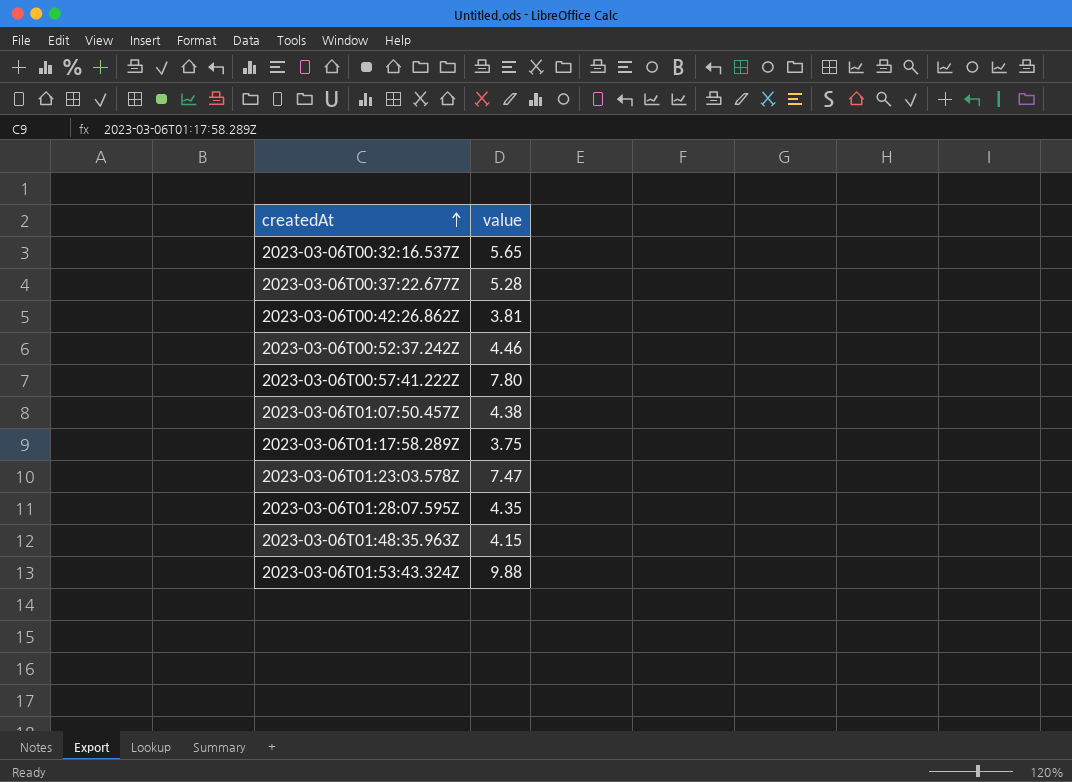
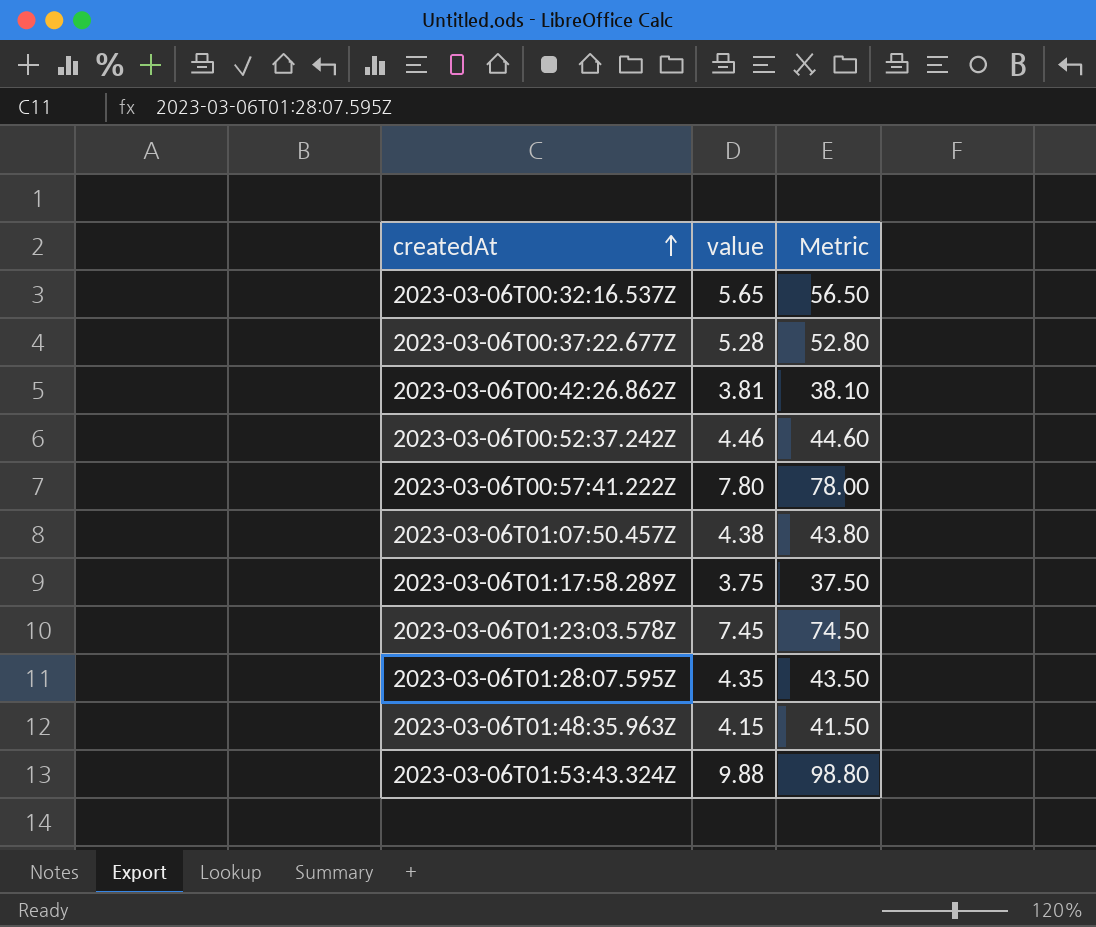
column Metric | formula: none -> [value] * 10
2023-03-06T01:23:03.578Z | value: 7.47 -> 7.45

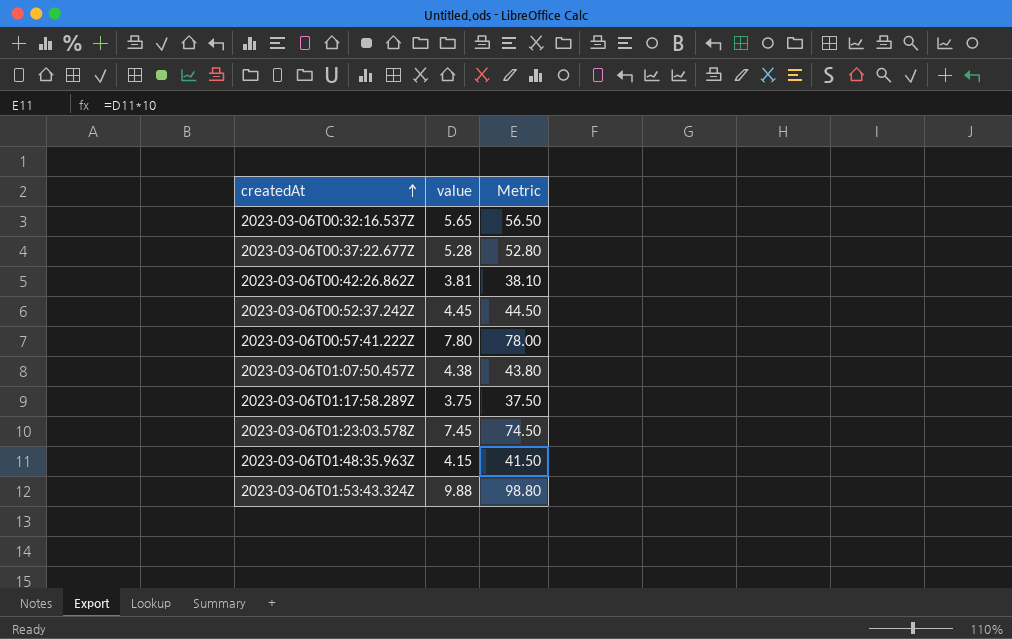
row 2023-03-06T01:28:07.595Z: 4.35 | 43.50 -> none
2023-03-06T00:52:37.242Z | value: 4.46 -> 4.45
2023-03-06T00:52:37.242Z | Metric: 44.60 -> 44.50

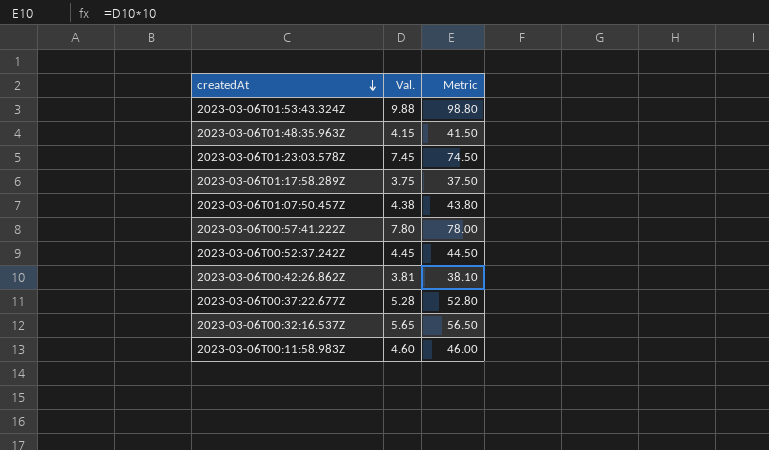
row order: createdAt ascending -> createdAt descending
column name: value -> Val.
row 2023-03-06T00:11:58.983Z: none -> 4.60 | 46.00

